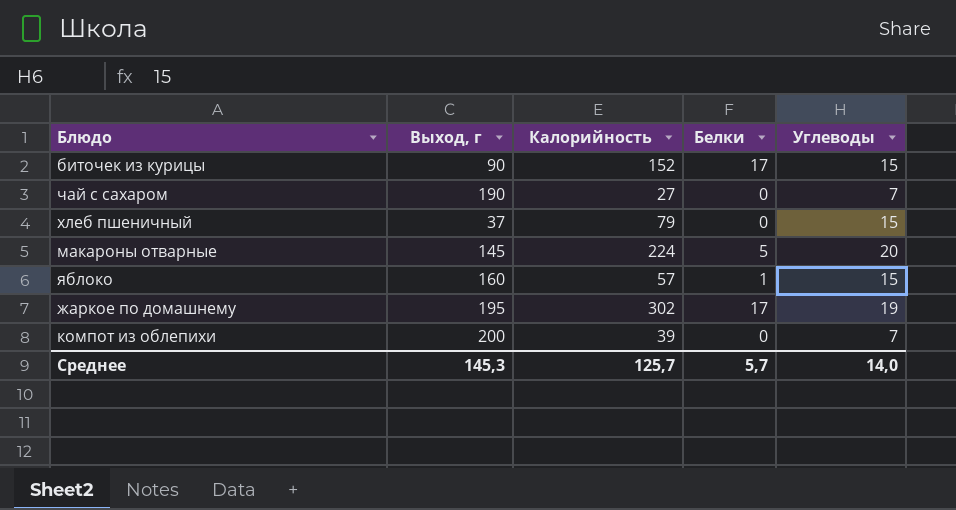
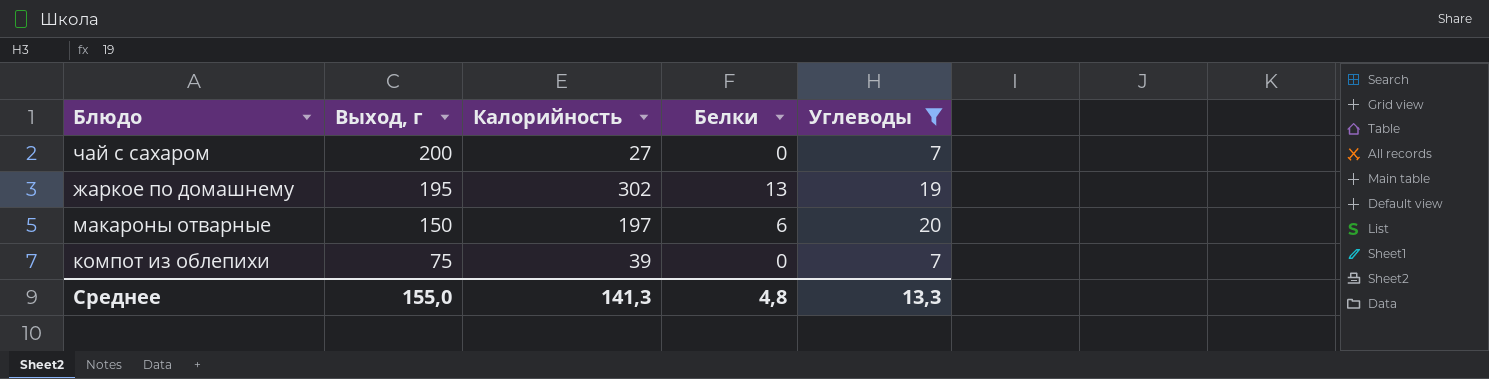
filter: none -> Углеводы != 15
row order: none -> Выход, г descending
чай с сахаром | Выход, г: 190 -> 200
жаркое по домашнему | Белки: 17 -> 13
макароны отварные | Выход, г: 145 -> 150
макароны отварные | Калорийность: 224 -> 197
макароны отварные | Белки: 5 -> 6
компот из облепихи | Выход, г: 200 -> 75
Среднее | Выход, г: 145,3 -> 155,0
Среднее | Калорийность: 125,7 -> 141,3
Среднее | Белки: 5,7 -> 4,8
Среднее | Углеводы: 14,0 -> 13,3

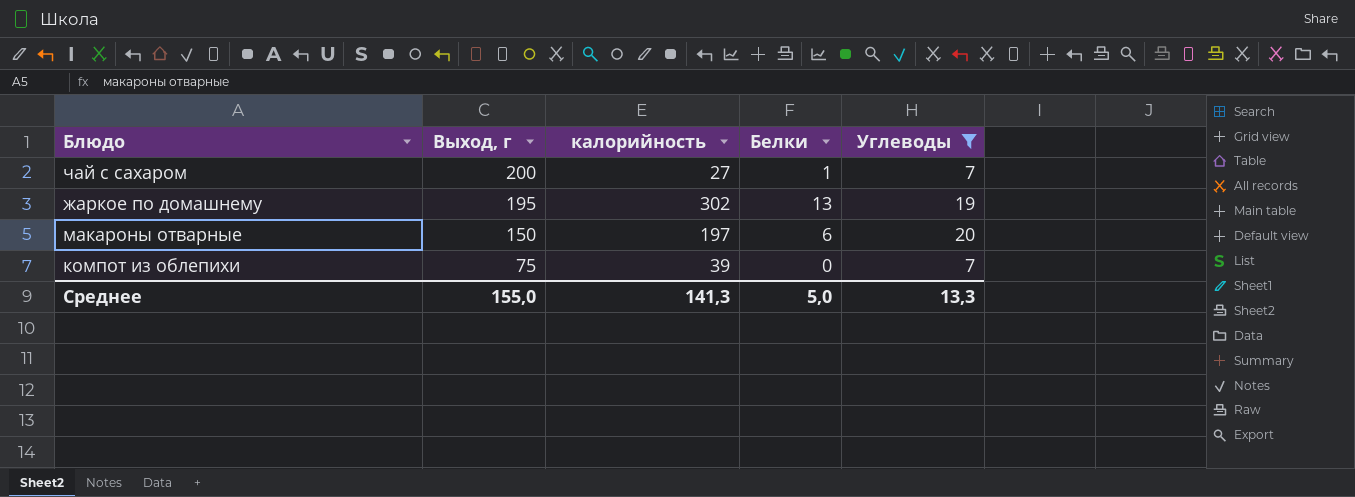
column name: Калорийность -> калорийность
чай с сахаром | Белки: 0 -> 1
Среднее | Белки: 4,8 -> 5,0

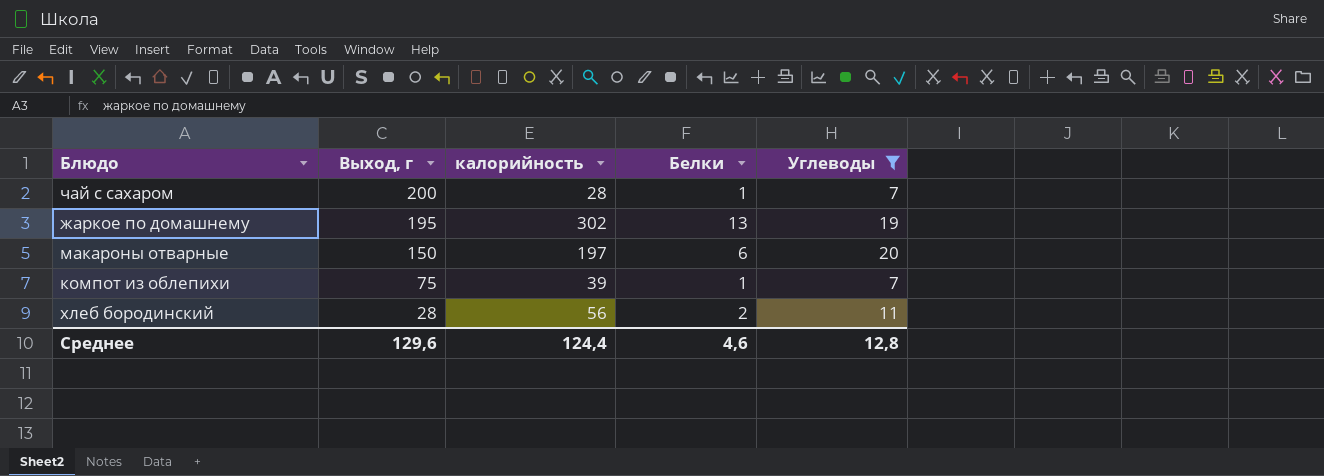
чай с сахаром | калорийность: 27 -> 28
компот из облепихи | Белки: 0 -> 1
row хлеб бородинский: none -> 28 | 56 | 2 | 11
Среднее | Выход, г: 155,0 -> 129,6
Среднее | калорийность: 141,3 -> 124,4
Среднее | Белки: 5,0 -> 4,6
Среднее | Углеводы: 13,3 -> 12,8

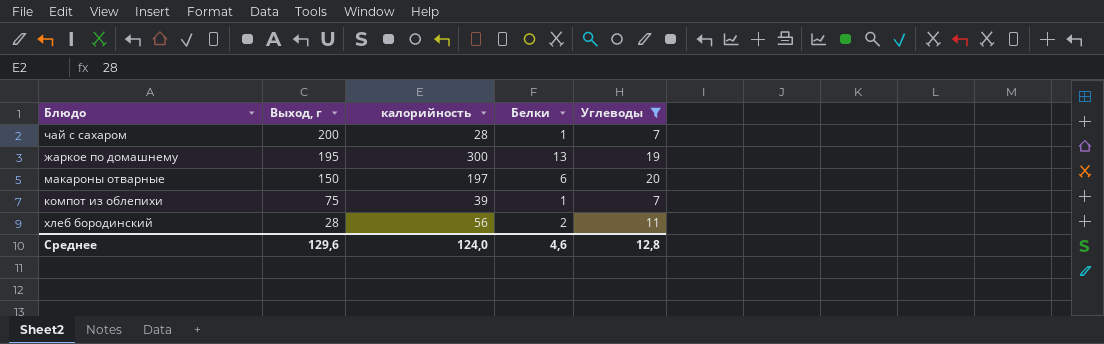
жаркое по домашнему | калорийность: 302 -> 300
Среднее | калорийность: 124,4 -> 124,0

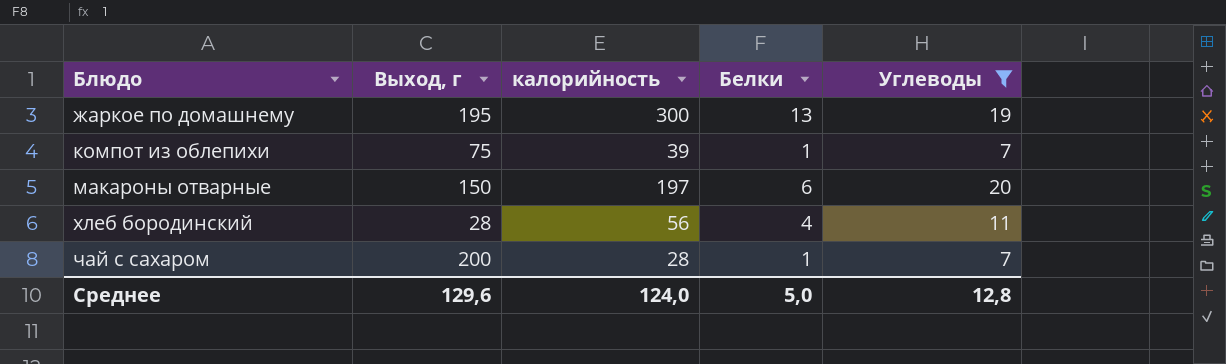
row order: Выход, г descending -> Блюдо ascending
хлеб бородинский | Белки: 2 -> 4
Среднее | Белки: 4,6 -> 5,0

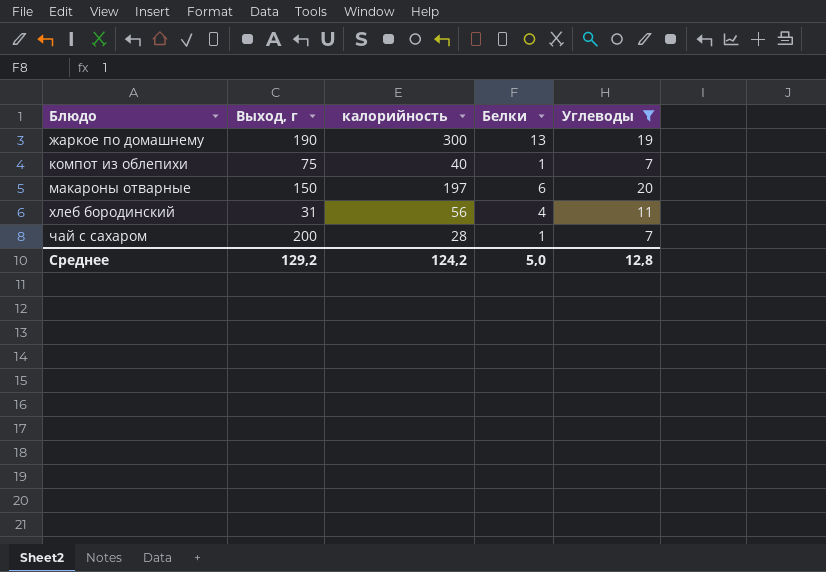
жаркое по домашнему | Выход, г: 195 -> 190
компот из облепихи | калорийность: 39 -> 40
хлеб бородинский | Выход, г: 28 -> 31
Среднее | Выход, г: 129,6 -> 129,2
Среднее | калорийность: 124,0 -> 124,2

